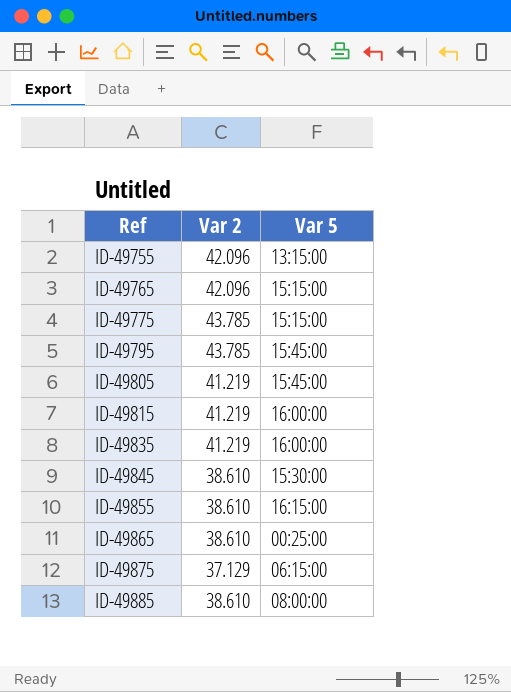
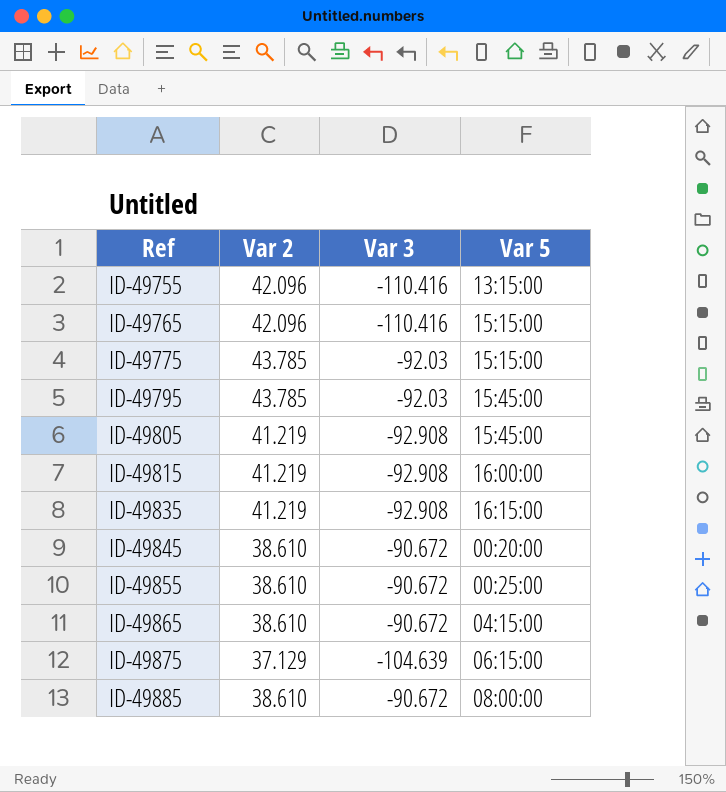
column Var 3 | position: none -> 3
ID-49835 | Var 5: 16:00:00 -> 16:15:00
ID-49845 | Var 5: 15:30:00 -> 00:20:00
ID-49855 | Var 5: 16:15:00 -> 00:25:00
ID-49865 | Var 5: 00:25:00 -> 04:15:00

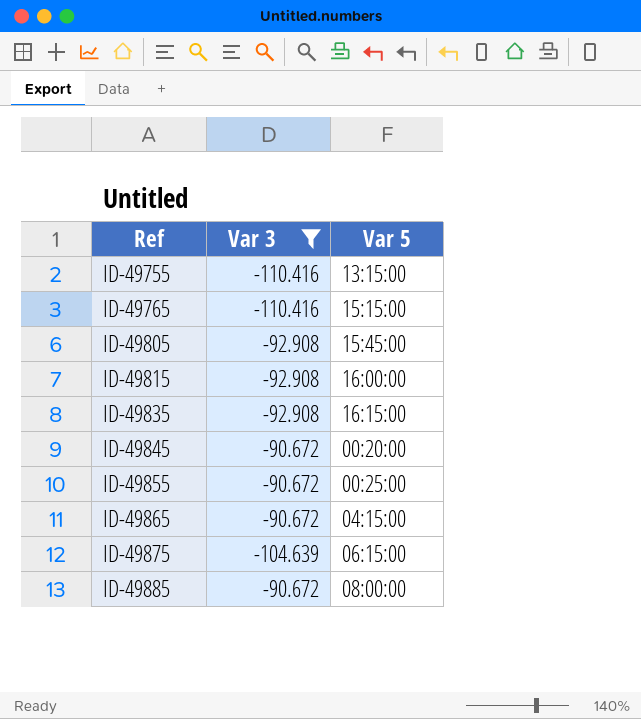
filter: none -> Var 3 != -92.03
column Var 2 | position: 2 -> none

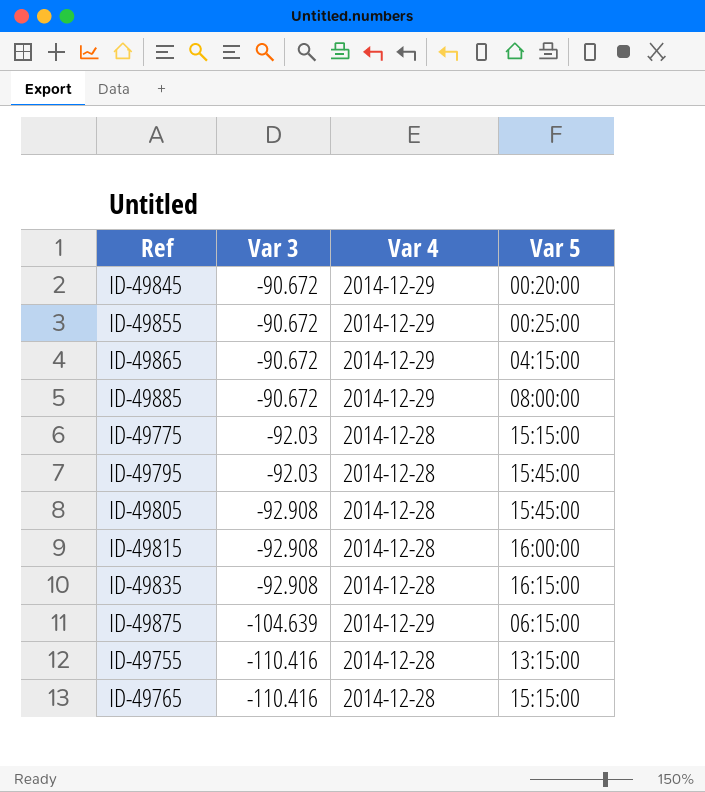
filter: Var 3 != -92.03 -> none
row order: Ref ascending -> Var 3 descending
column Var 4 | position: none -> 3

